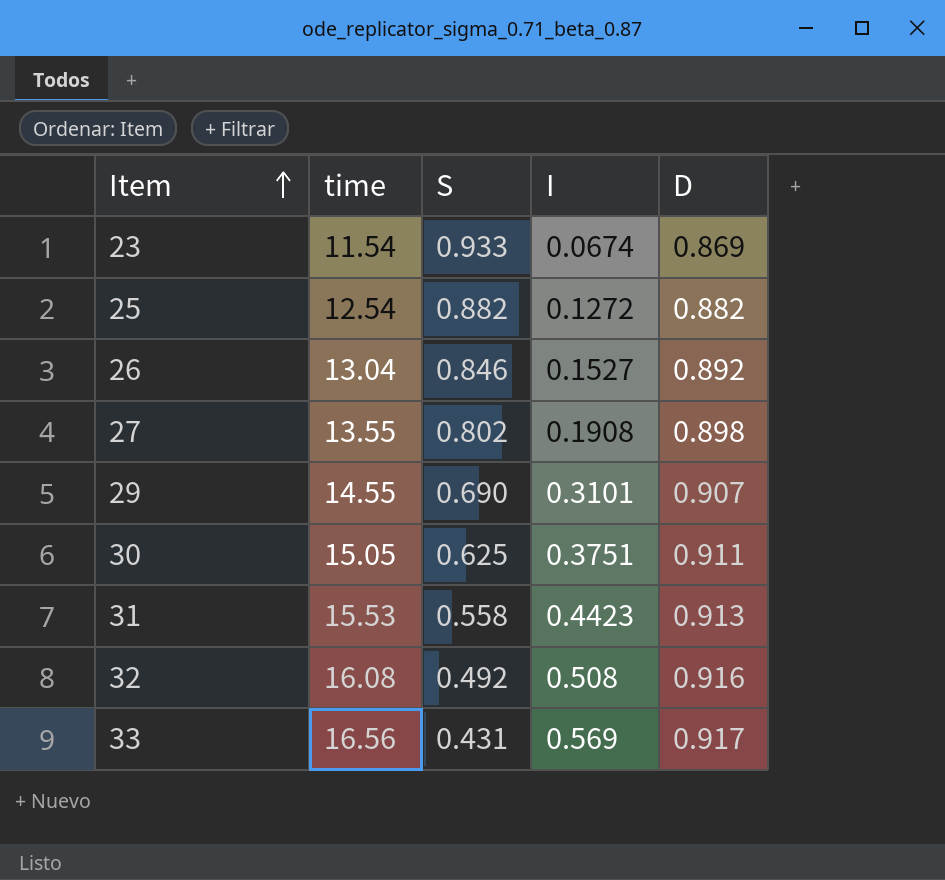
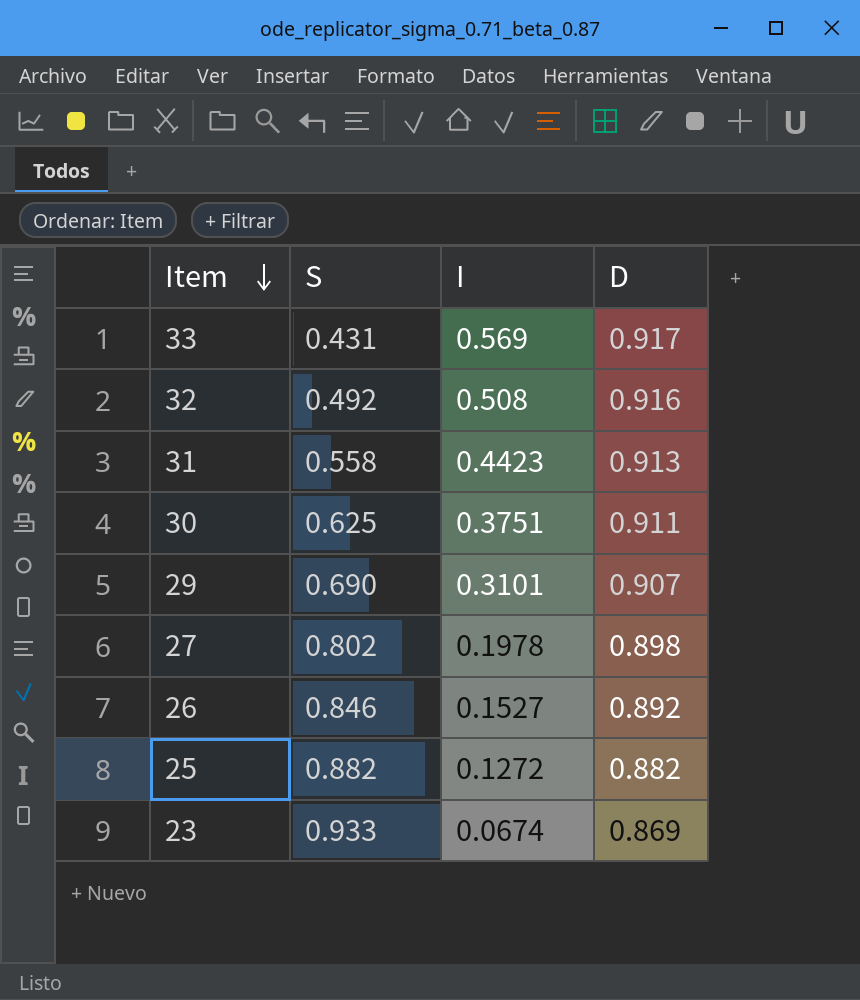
row order: Item ascending -> Item descending
column time | position: 2 -> none
27 | I: 0.1908 -> 0.1978

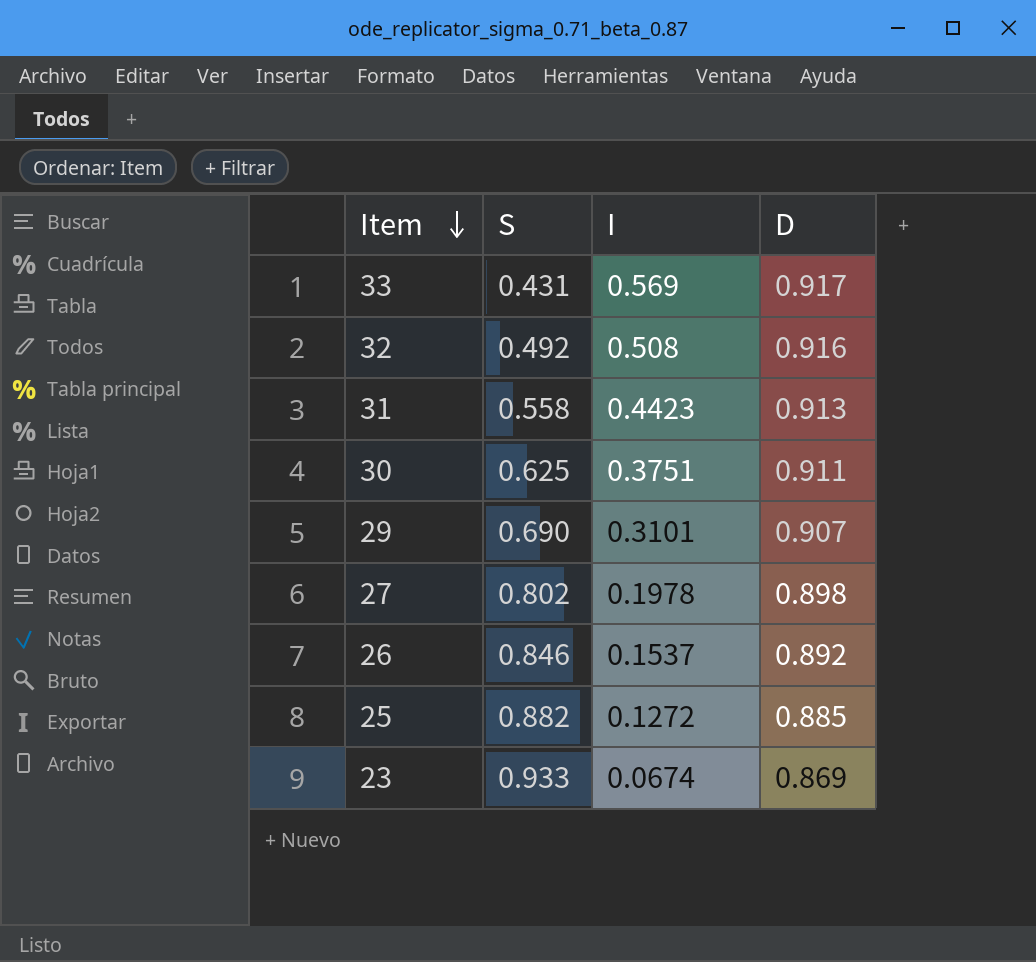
26 | I: 0.1527 -> 0.1537
25 | D: 0.882 -> 0.885

